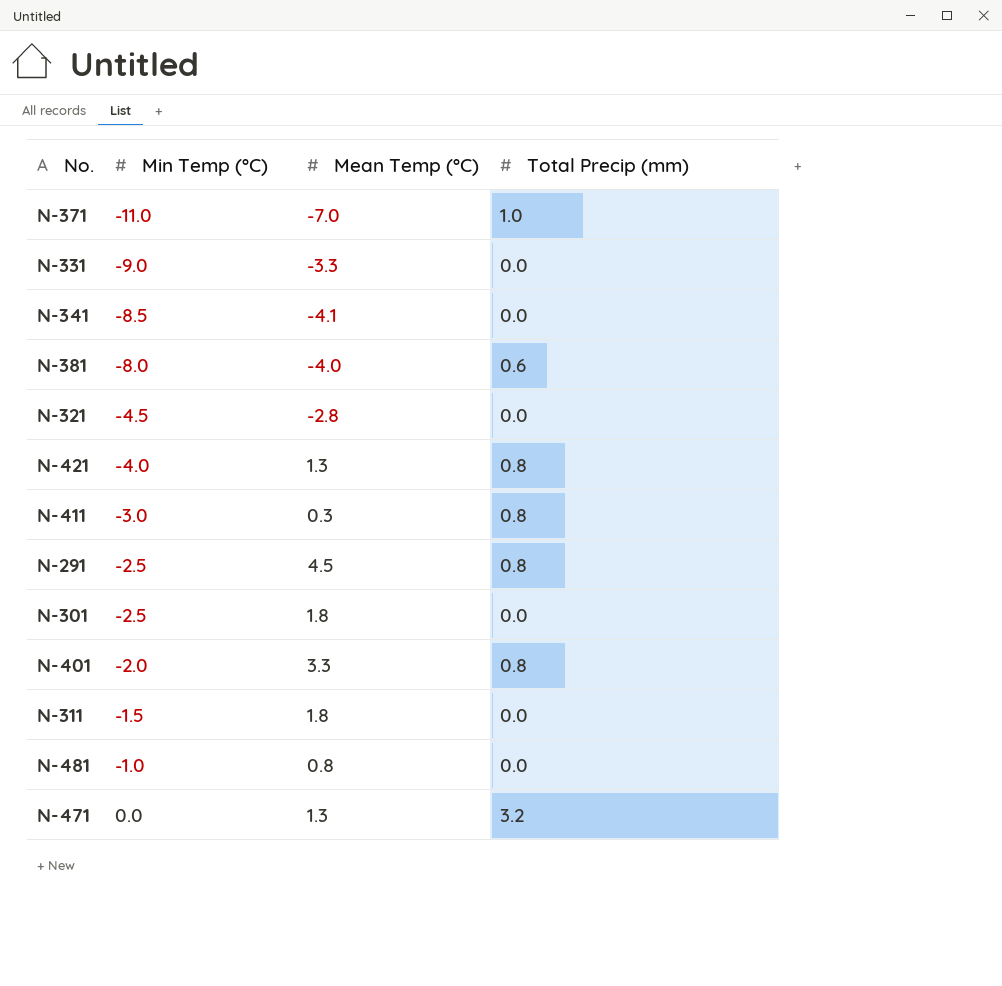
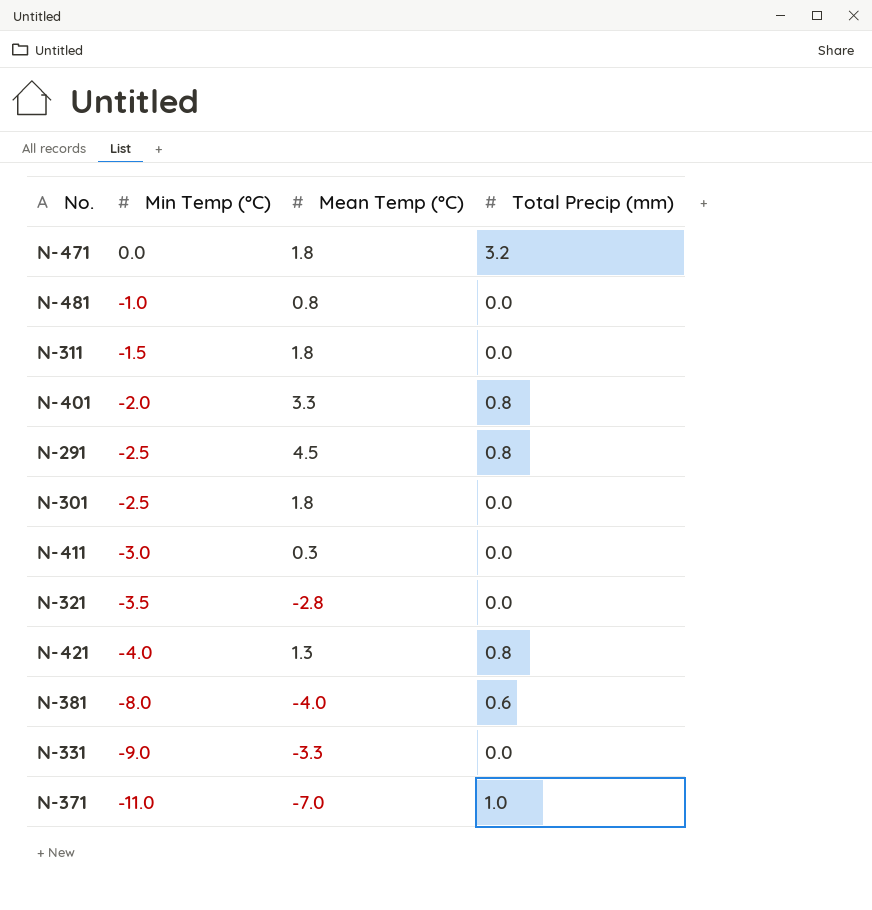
row order: Min Temp (°C) ascending -> Min Temp (°C) descending
row N-341: -8.5 | -4.1 | 0.0 -> none
N-471 | Mean Temp (°C): 1.3 -> 1.8
N-411 | Total Precip (mm): 0.8 -> 0.0
N-321 | Min Temp (°C): -4.5 -> -3.5

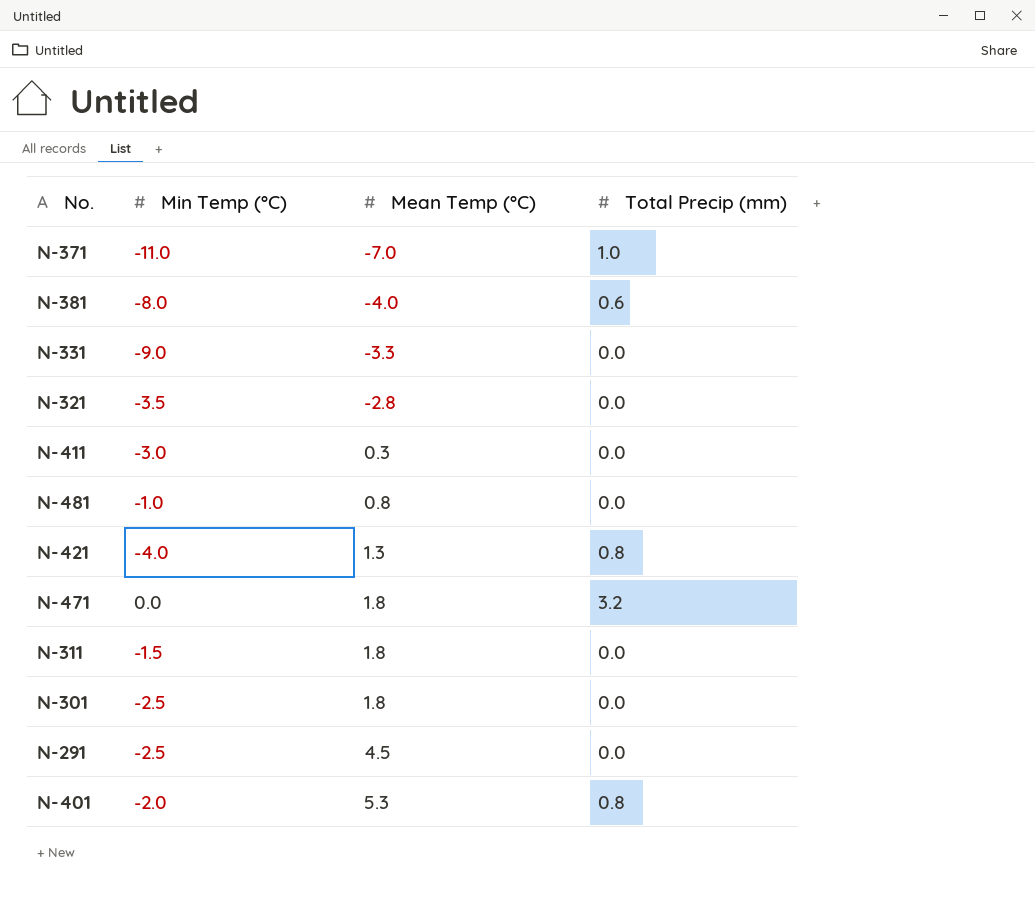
row order: Min Temp (°C) descending -> Mean Temp (°C) ascending
N-291 | Total Precip (mm): 0.8 -> 0.0
N-401 | Mean Temp (°C): 3.3 -> 5.3

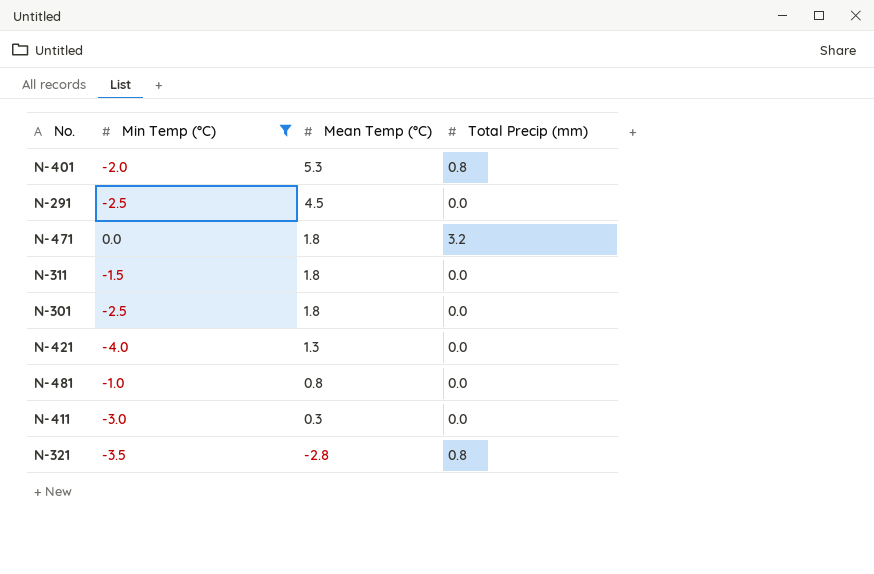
filter: none -> Min Temp (°C) >= -4.0
row order: Mean Temp (°C) ascending -> Mean Temp (°C) descending
N-421 | Total Precip (mm): 0.8 -> 0.0
N-321 | Total Precip (mm): 0.0 -> 0.8

